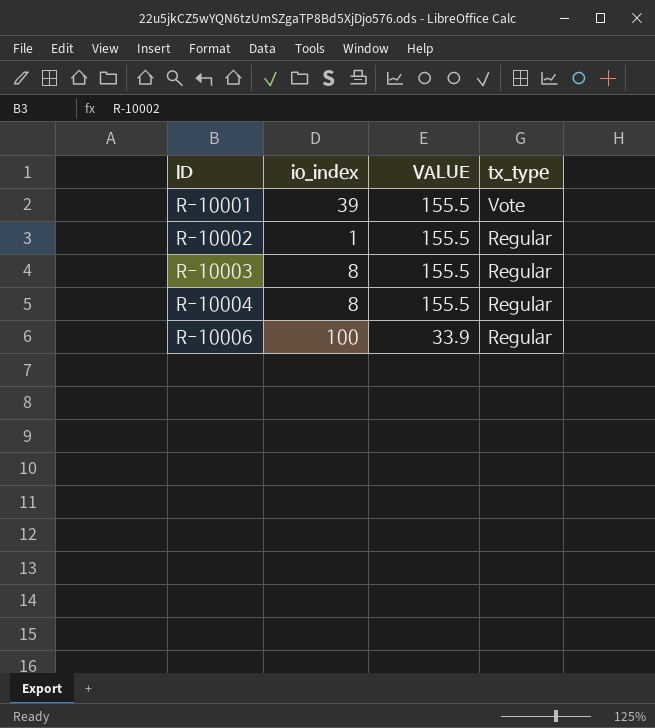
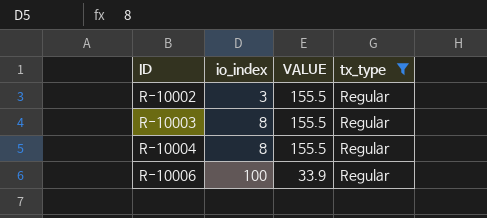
filter: none -> tx_type = Regular
R-10002 | io_index: 1 -> 3

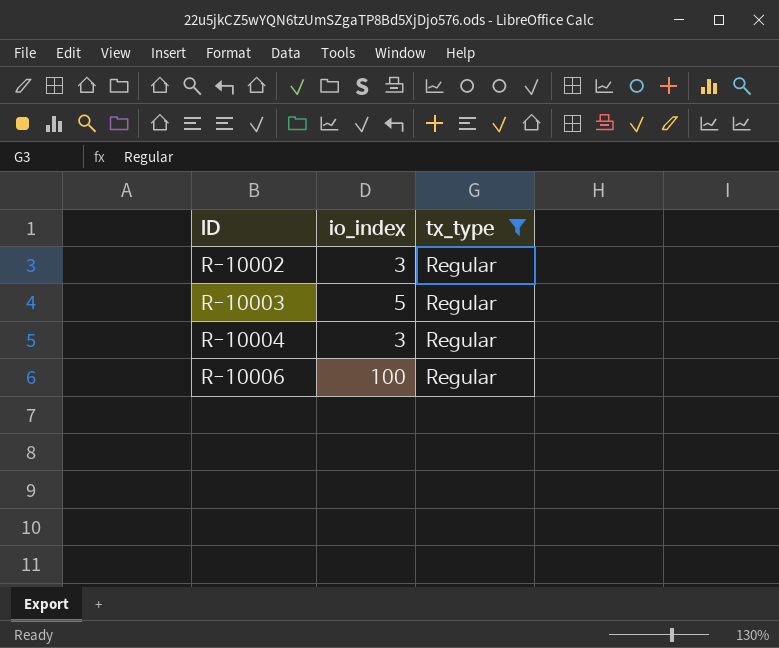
column VALUE | position: 3 -> none
R-10003 | io_index: 8 -> 5
R-10004 | io_index: 8 -> 3

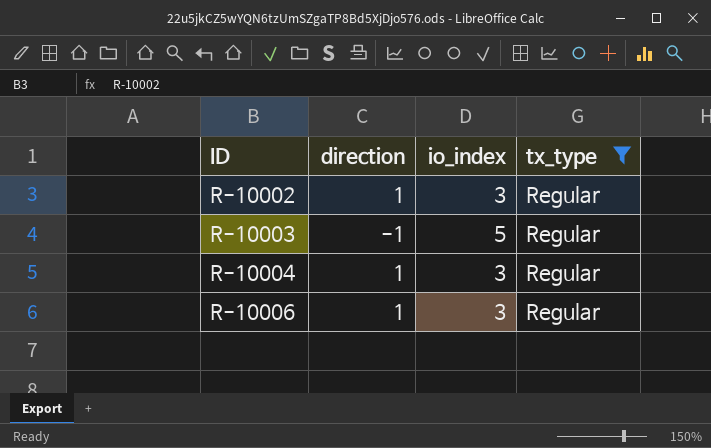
column direction | position: none -> 2
R-10006 | io_index: 100 -> 3

